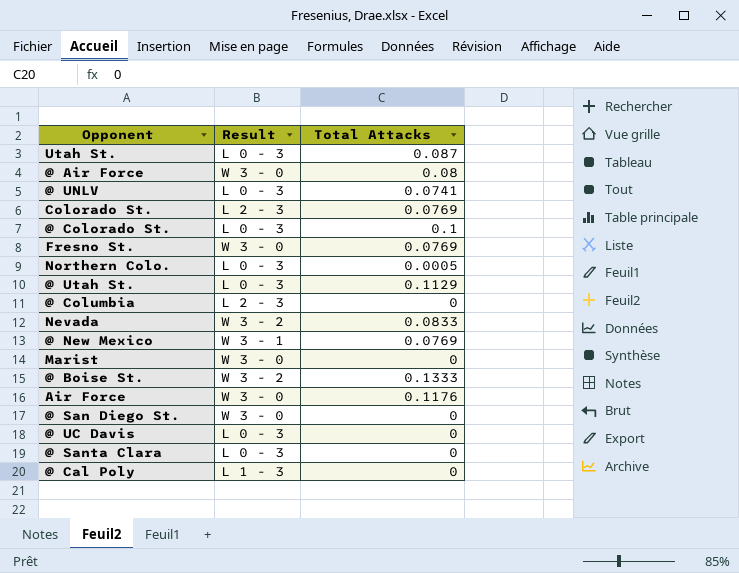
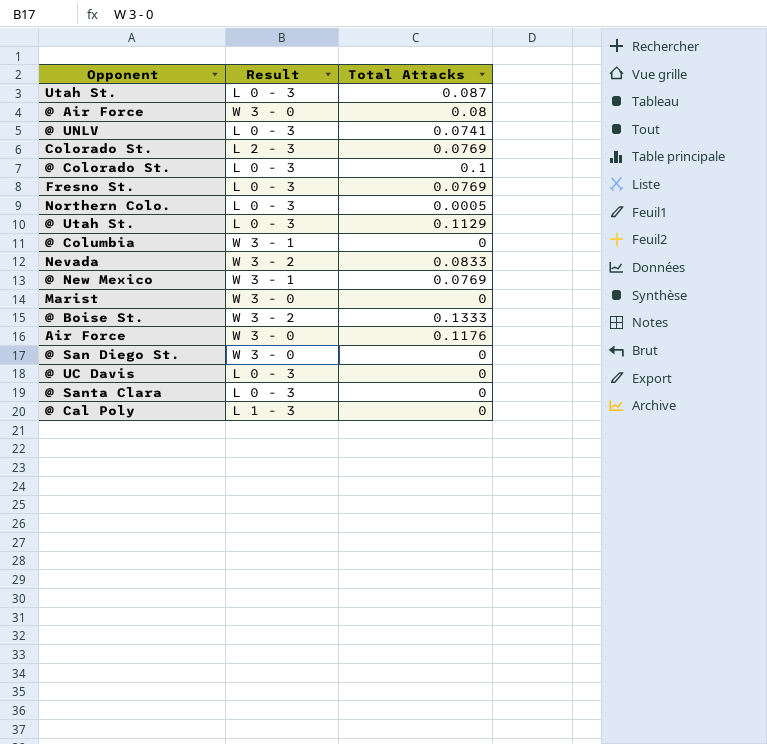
Fresno St. | Result: W 3 - 0 -> L 0 - 3
@ Columbia | Result: L 2 - 3 -> W 3 - 1

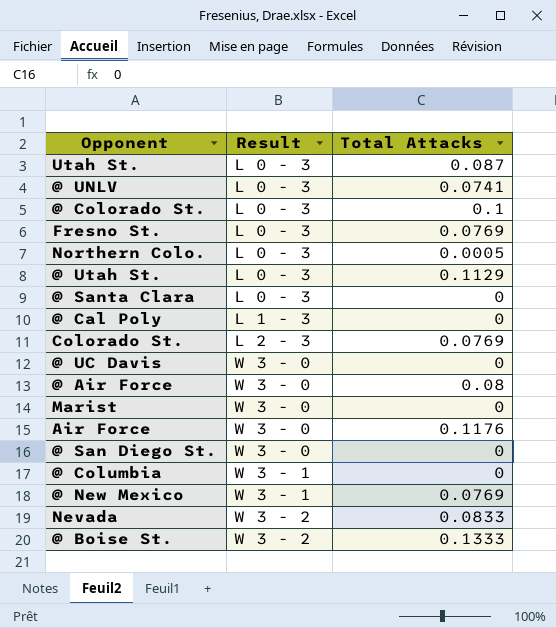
row order: none -> Result ascending
@ UC Davis | Result: L 0 - 3 -> W 3 - 0

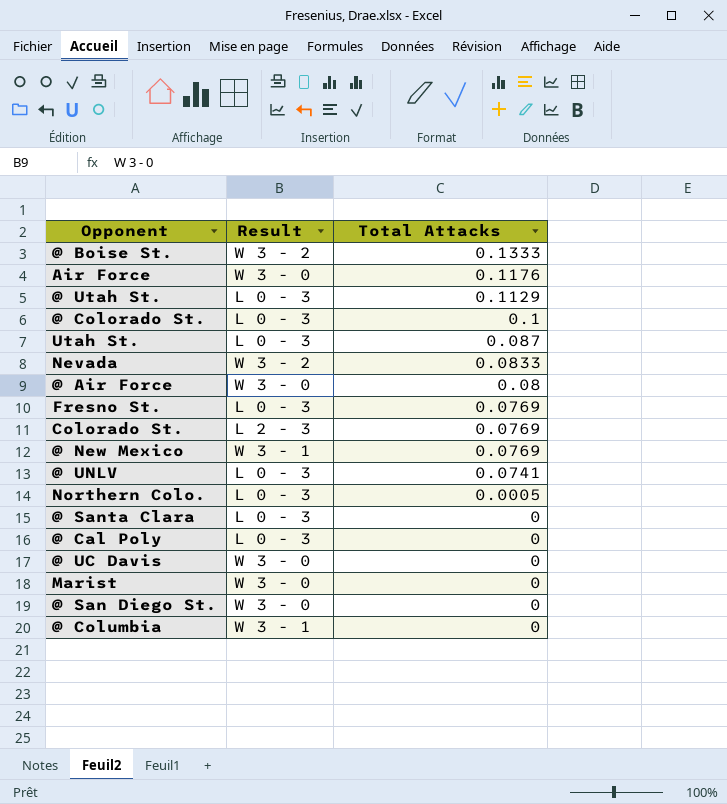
row order: Result ascending -> Total Attacks descending
@ Cal Poly | Result: L 1 - 3 -> L 0 - 3

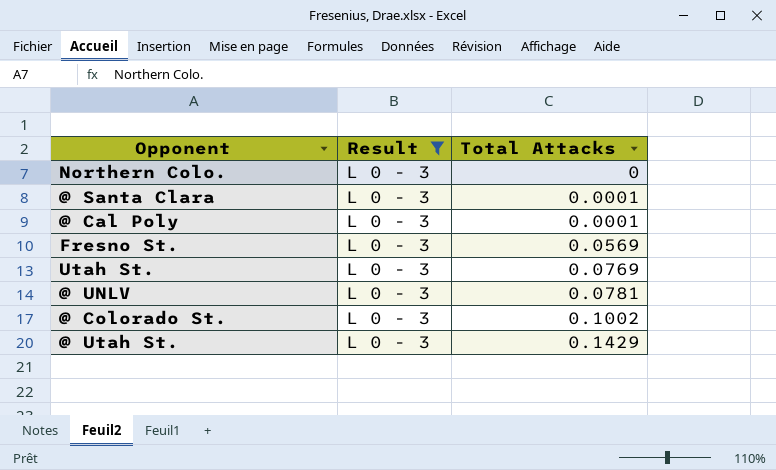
filter: none -> Result = L 0 - 3
row order: Total Attacks descending -> Total Attacks ascending
Northern Colo. | Total Attacks: 0.0005 -> 0
@ Santa Clara | Total Attacks: 0 -> 0.0001
@ Cal Poly | Total Attacks: 0 -> 0.0001
Fresno St. | Total Attacks: 0.0769 -> 0.0569
Utah St. | Total Attacks: 0.087 -> 0.0769
@ UNLV | Total Attacks: 0.0741 -> 0.0781
@ Colorado St. | Total Attacks: 0.1 -> 0.1002
@ Utah St. | Total Attacks: 0.1129 -> 0.1429

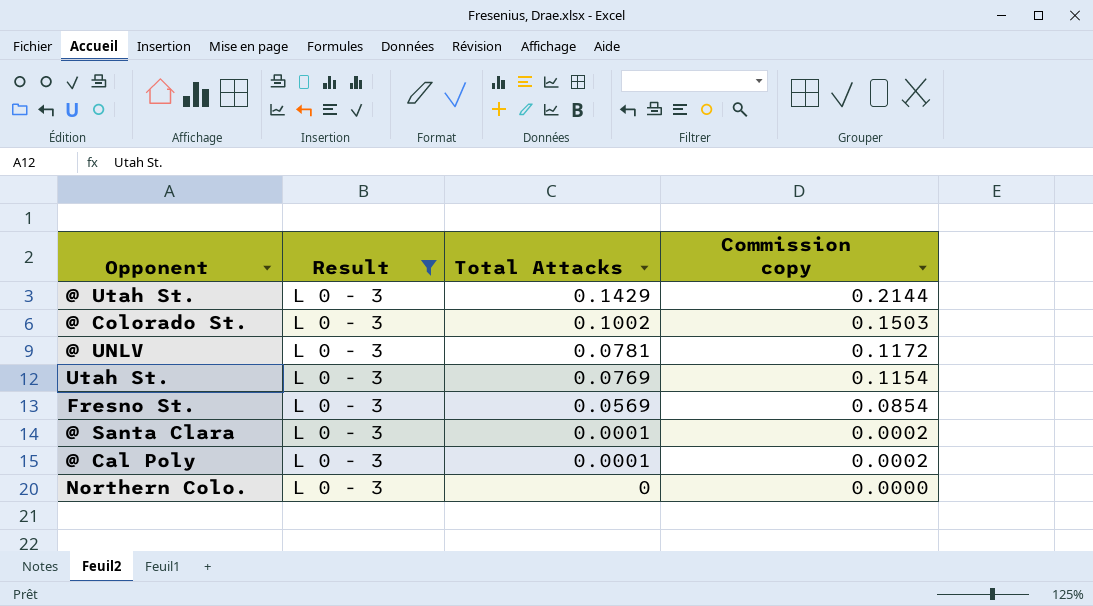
row order: Total Attacks ascending -> Total Attacks descending
column Commission copy | formula: none -> [Total Attacks] * 1.5

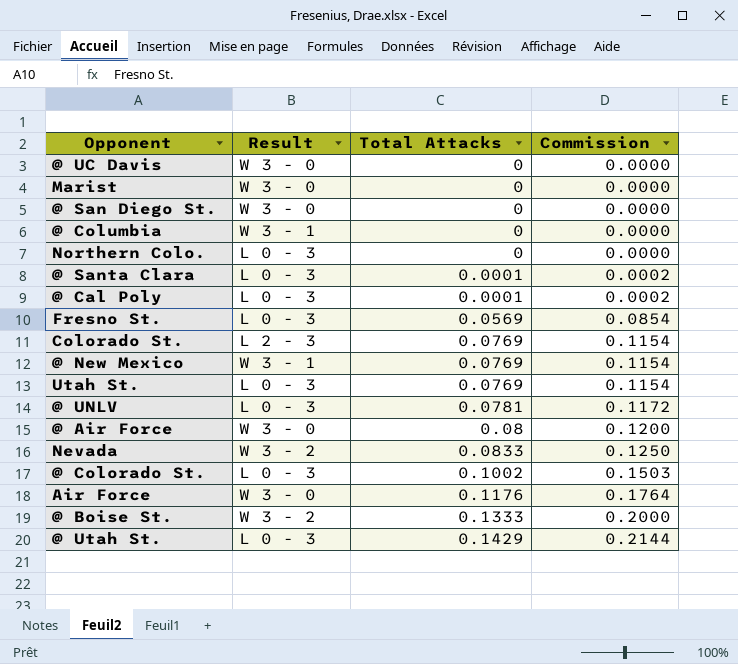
filter: Result = L 0 - 3 -> none
row order: Total Attacks descending -> Total Attacks ascending
column name: Commission copy -> Commission

